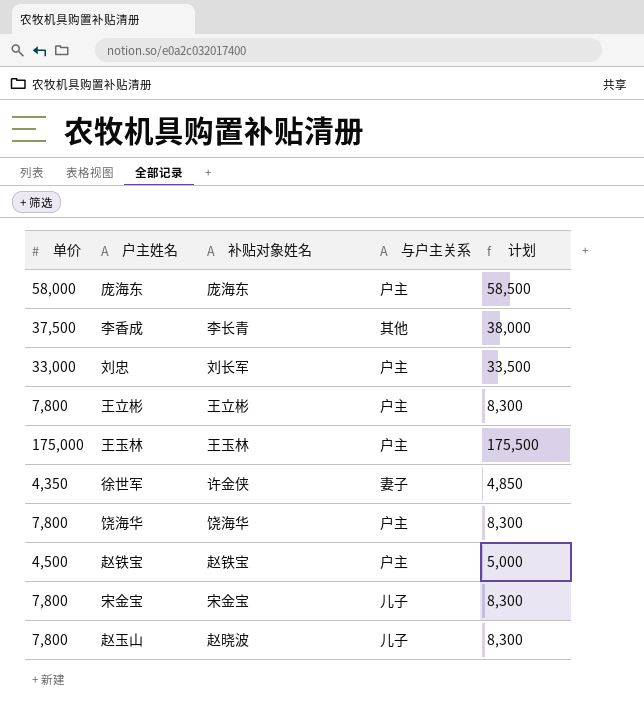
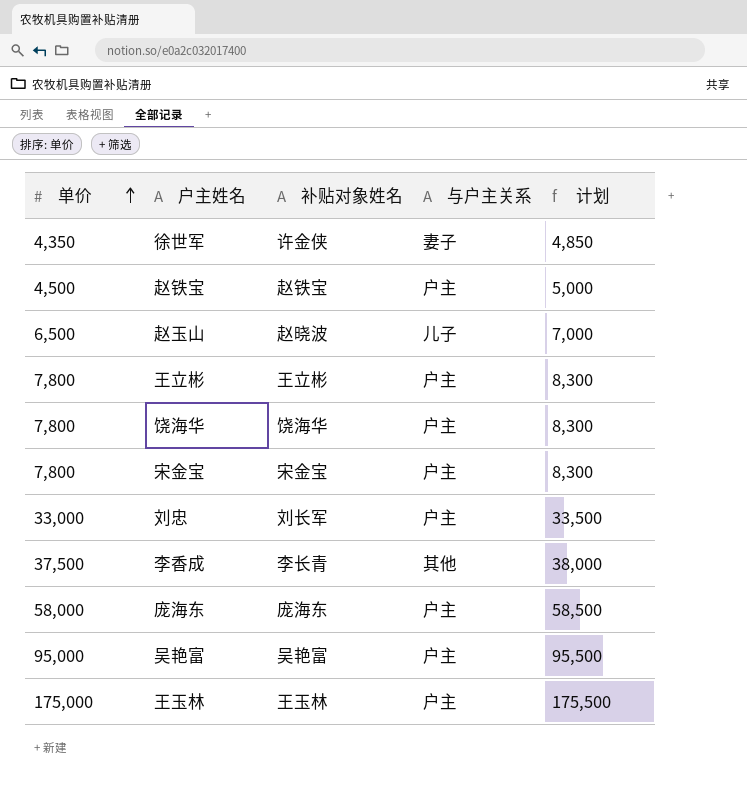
row order: none -> 单价 ascending
赵玉山 | 单价: 7,800 -> 6,500
赵玉山 | 计划: 8,300 -> 7,000
宋金宝 | 与户主关系: 儿子 -> 户主
row 吴艳富: none -> 95,000 | 吴艳富 | 户主 | 95,500

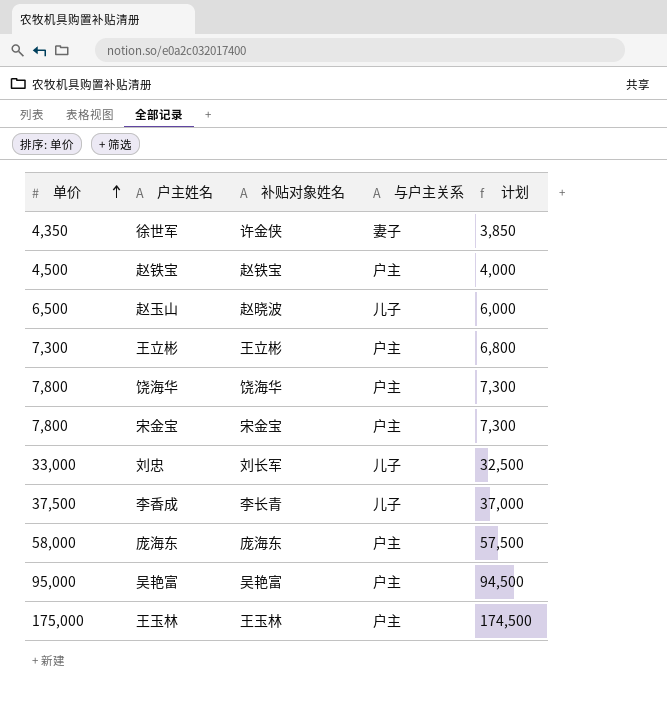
column 计划 | formula: [单价] + 500 -> [单价] - 500
王立彬 | 单价: 7,800 -> 7,300
刘忠 | 与户主关系: 户主 -> 儿子
李香成 | 与户主关系: 其他 -> 儿子

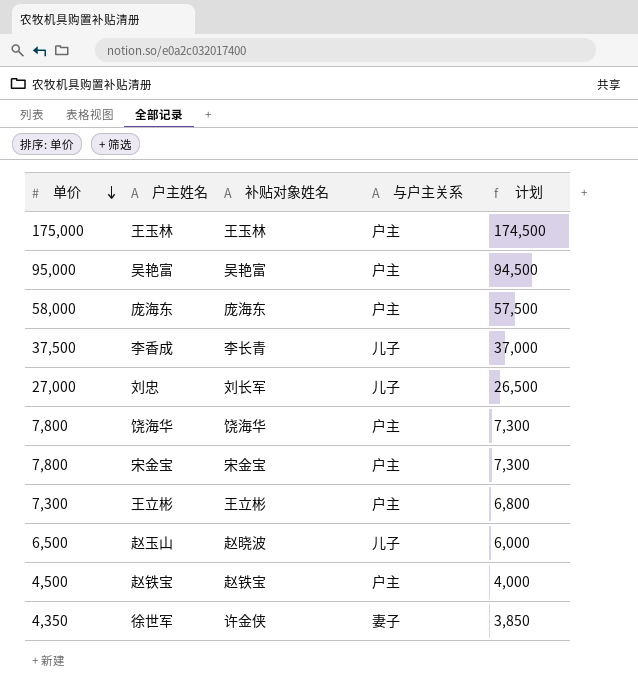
row order: 单价 ascending -> 单价 descending
刘忠 | 单价: 33,000 -> 27,000
刘忠 | 计划: 32,500 -> 26,500

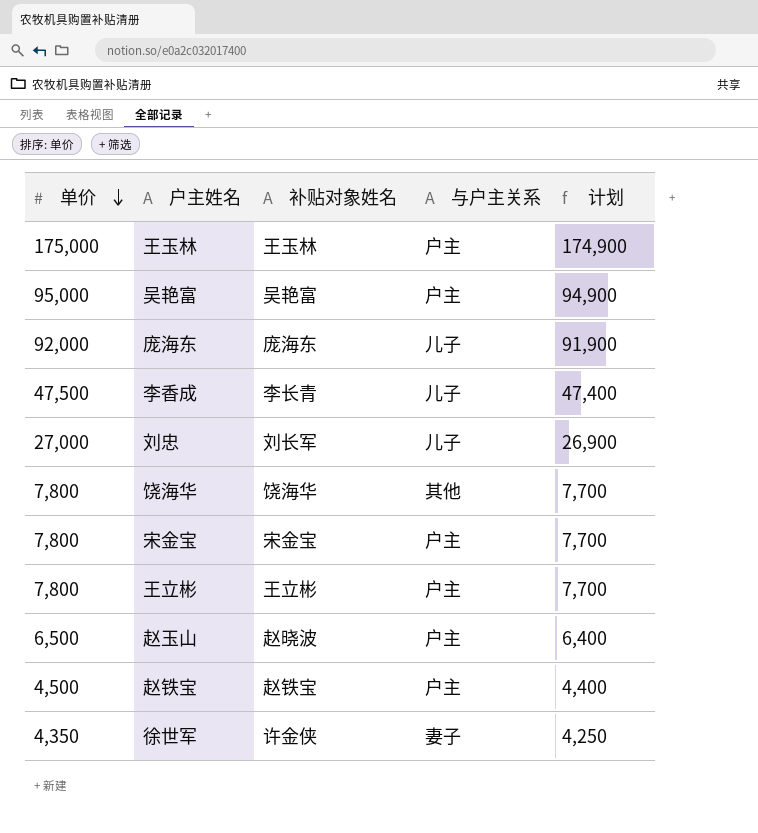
column 计划 | formula: [单价] - 500 -> [单价] - 100
庞海东 | 单价: 58,000 -> 92,000
庞海东 | 与户主关系: 户主 -> 儿子
李香成 | 单价: 37,500 -> 47,500
饶海华 | 与户主关系: 户主 -> 其他
王立彬 | 单价: 7,300 -> 7,800
赵玉山 | 与户主关系: 儿子 -> 户主

